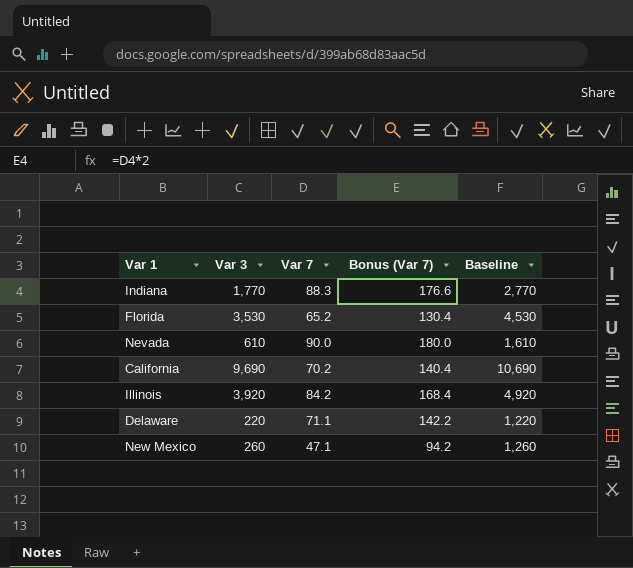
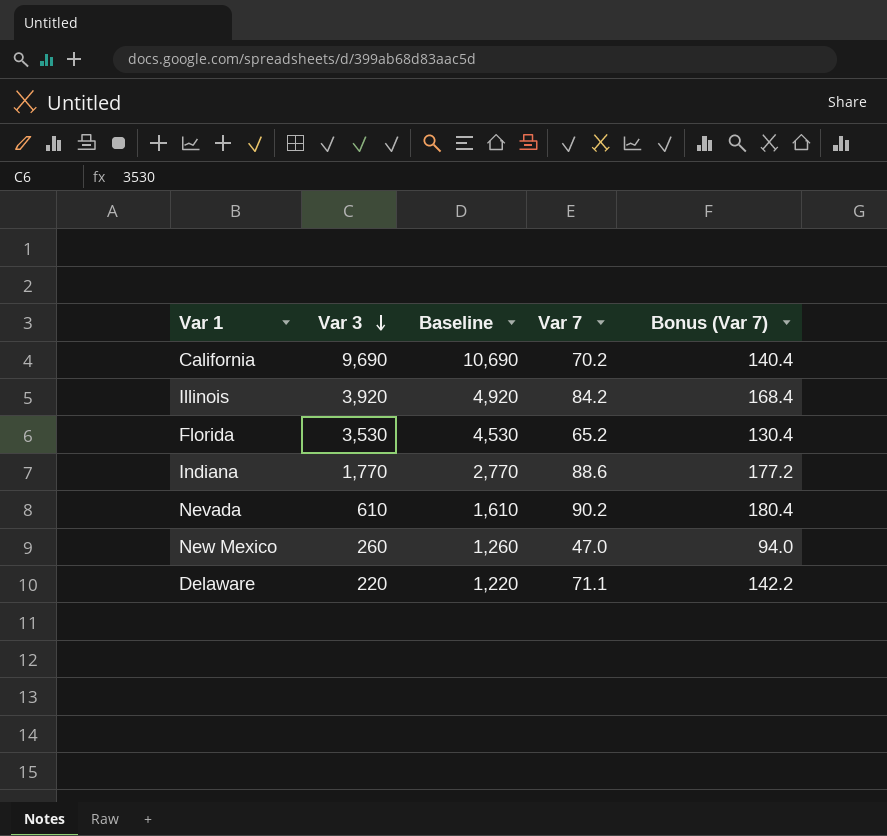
row order: none -> Var 3 descending
column Baseline | position: 5 -> 3
Indiana | Var 7: 88.3 -> 88.6
Indiana | Bonus (Var 7): 176.6 -> 177.2
Nevada | Var 7: 90.0 -> 90.2
Nevada | Bonus (Var 7): 180.0 -> 180.4
New Mexico | Var 7: 47.1 -> 47.0
New Mexico | Bonus (Var 7): 94.2 -> 94.0

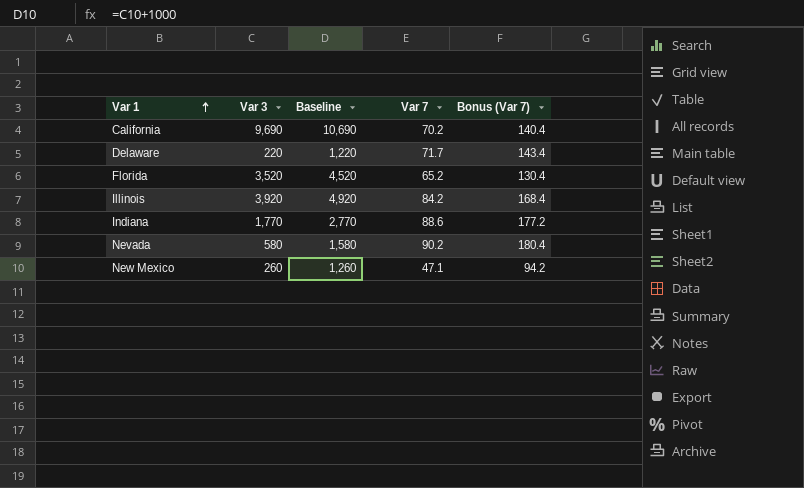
row order: Var 3 descending -> Var 1 ascending
Delaware | Var 7: 71.1 -> 71.7
Delaware | Bonus (Var 7): 142.2 -> 143.4
Florida | Var 3: 3,530 -> 3,520
Florida | Baseline: 4,530 -> 4,520
Nevada | Var 3: 610 -> 580
Nevada | Baseline: 1,610 -> 1,580
New Mexico | Var 7: 47.0 -> 47.1
New Mexico | Bonus (Var 7): 94.0 -> 94.2

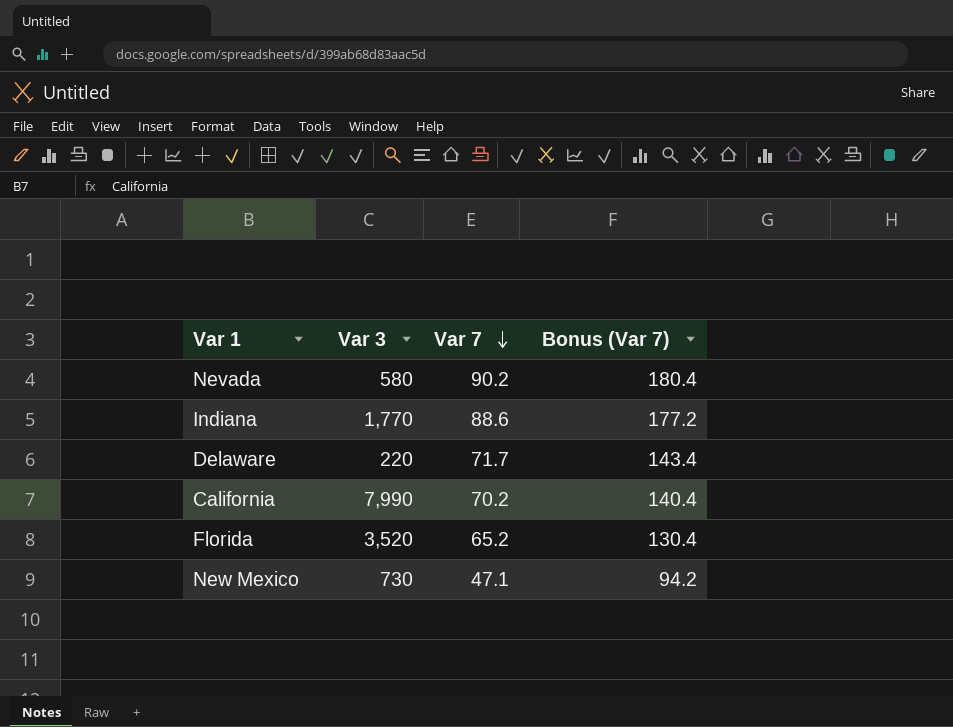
row order: Var 1 ascending -> Var 7 descending
column Baseline | formula: [Var 3] + 1000 -> none
row Illinois: 3,920 | 4,920 | 84.2 | 168.4 -> none
California | Var 3: 9,690 -> 7,990
New Mexico | Var 3: 260 -> 730

